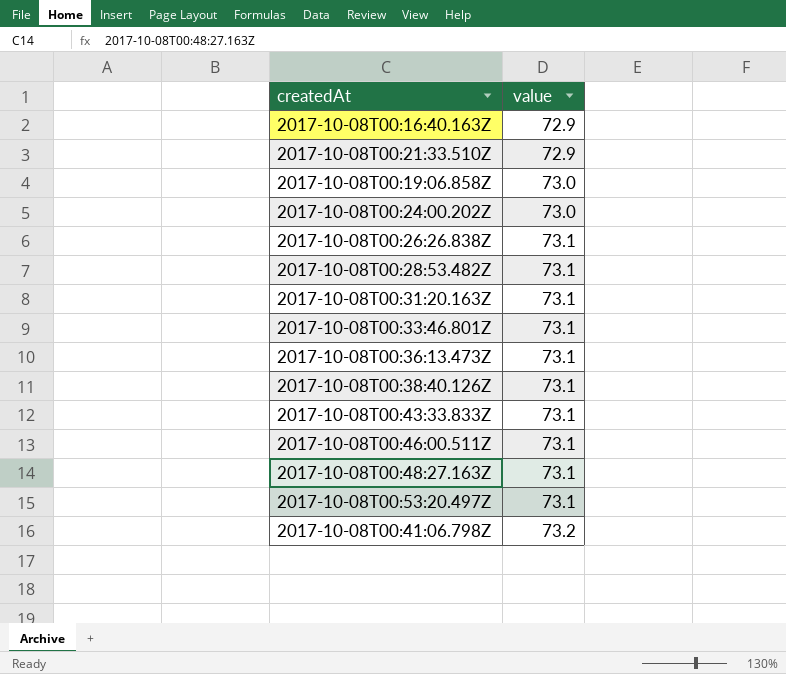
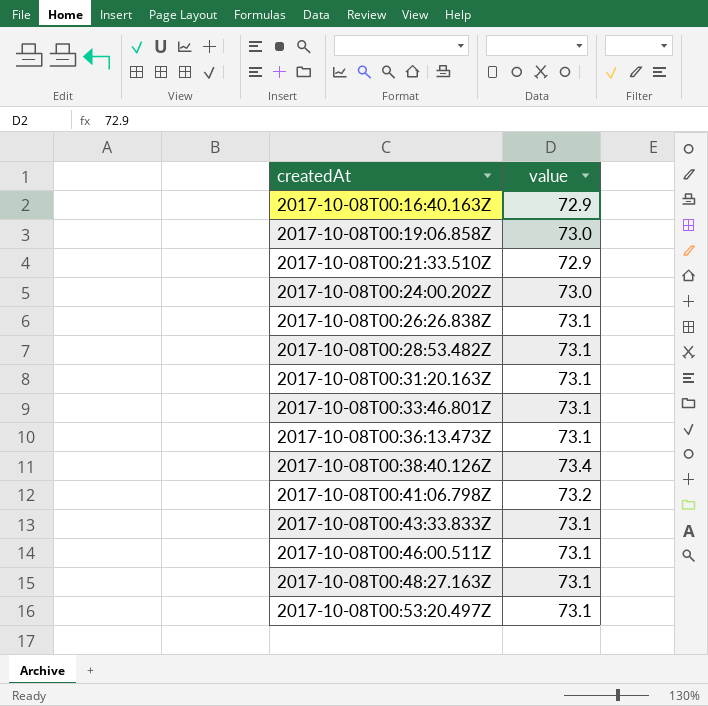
row order: value ascending -> createdAt ascending
2017-10-08T00:38:40.126Z | value: 73.1 -> 73.4

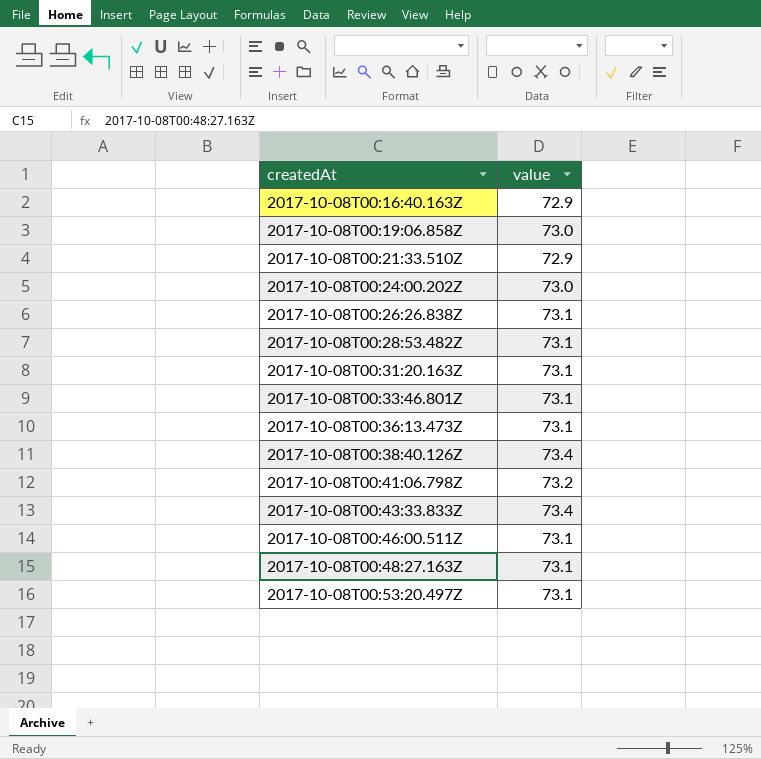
2017-10-08T00:43:33.833Z | value: 73.1 -> 73.4

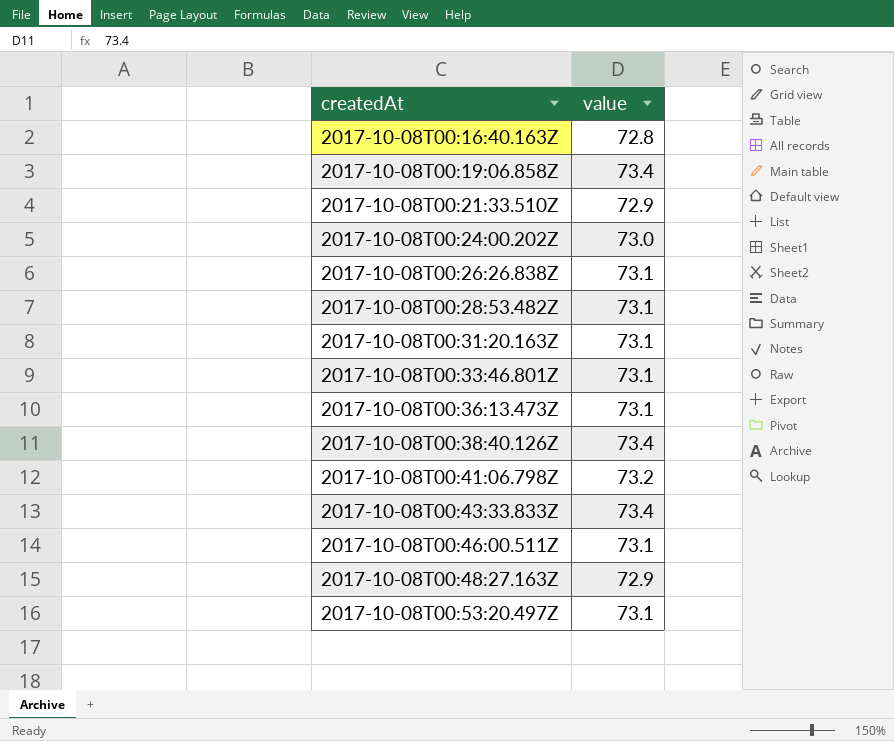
2017-10-08T00:16:40.163Z | value: 72.9 -> 72.8
2017-10-08T00:19:06.858Z | value: 73.0 -> 73.4
2017-10-08T00:48:27.163Z | value: 73.1 -> 72.9

